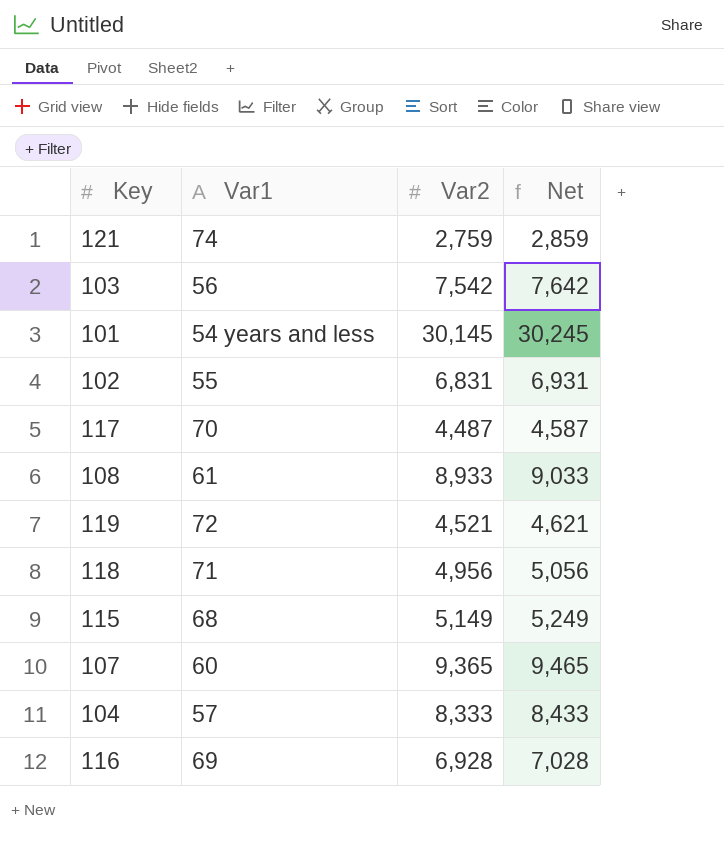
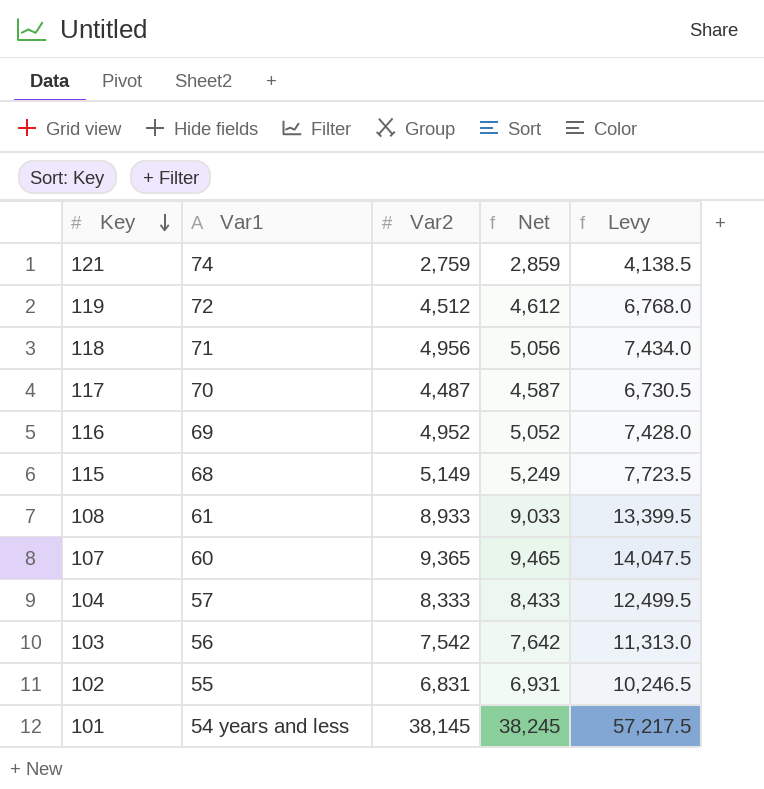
row order: none -> Key descending
column Levy | formula: none -> [Var2] * 1.5
119 | Var2: 4,521 -> 4,512
119 | Net: 4,621 -> 4,612
116 | Var2: 6,928 -> 4,952
116 | Net: 7,028 -> 5,052
101 | Var2: 30,145 -> 38,145
101 | Net: 30,245 -> 38,245

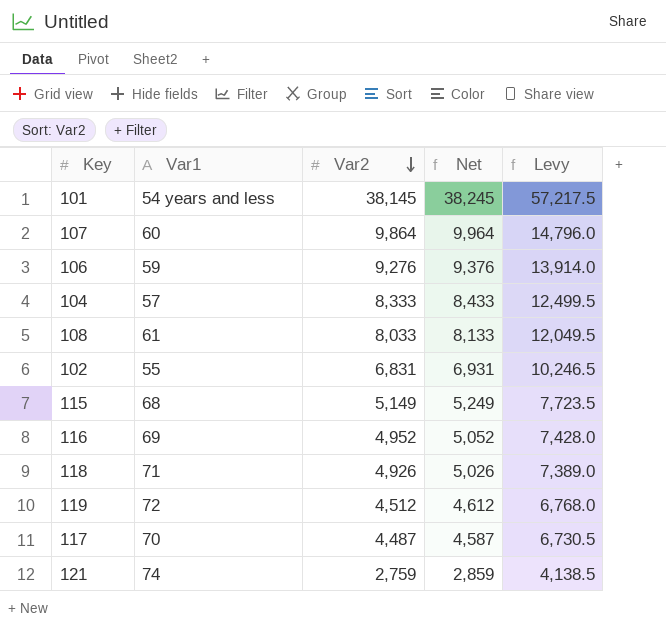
row order: Key descending -> Var2 descending
row 103: 56 | 7,542 | 7,642 | 11,313.0 -> none
107 | Var2: 9,365 -> 9,864
107 | Net: 9,465 -> 9,964
107 | Levy: 14,047.5 -> 14,796.0
row 106: none -> 59 | 9,276 | 9,376 | 13,914.0
108 | Var2: 8,933 -> 8,033
108 | Net: 9,033 -> 8,133
108 | Levy: 13,399.5 -> 12,049.5
118 | Var2: 4,956 -> 4,926
118 | Net: 5,056 -> 5,026
118 | Levy: 7,434.0 -> 7,389.0

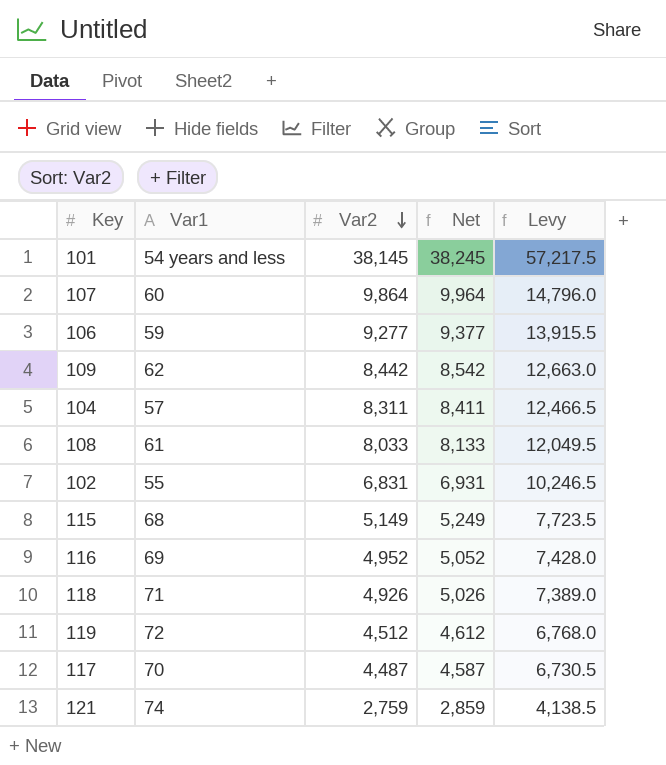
106 | Var2: 9,276 -> 9,277
106 | Net: 9,376 -> 9,377
106 | Levy: 13,914.0 -> 13,915.5
row 109: none -> 62 | 8,442 | 8,542 | 12,663.0
104 | Var2: 8,333 -> 8,311
104 | Net: 8,433 -> 8,411
104 | Levy: 12,499.5 -> 12,466.5

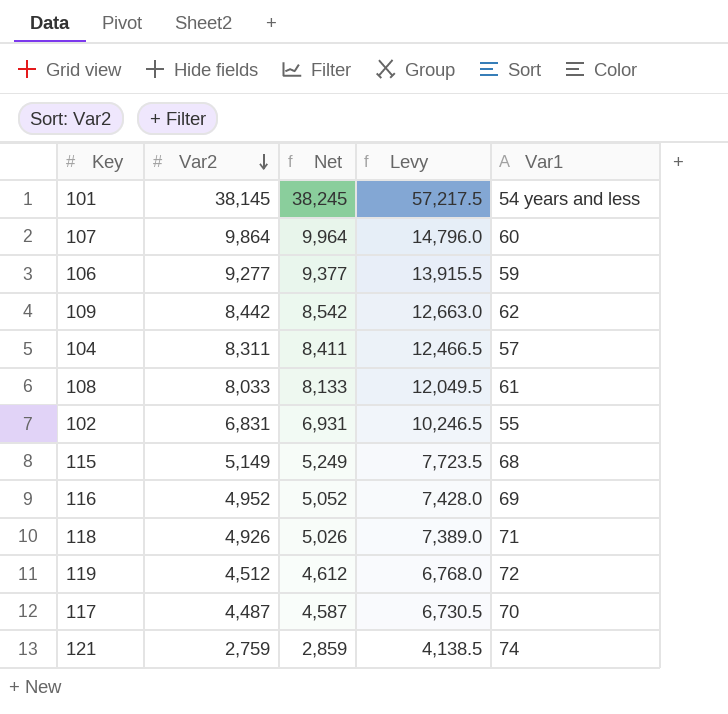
column Var1 | position: 2 -> 5

